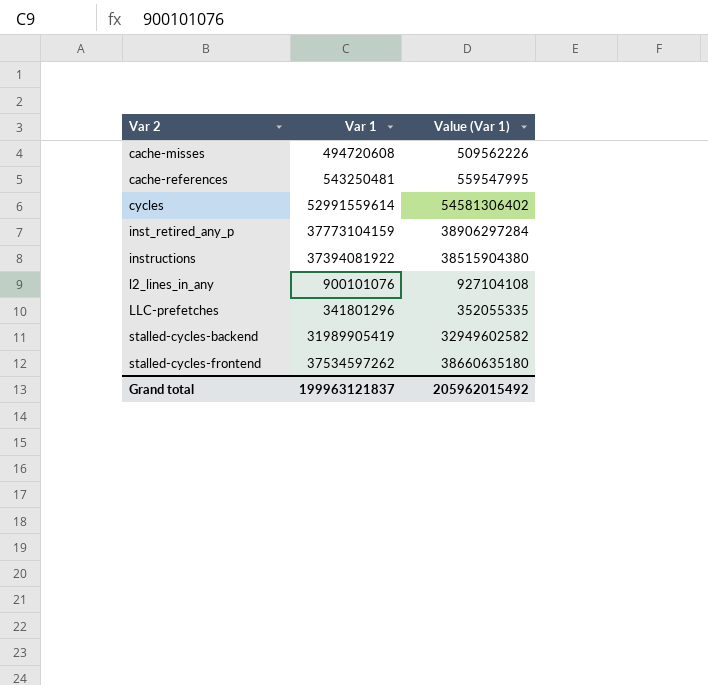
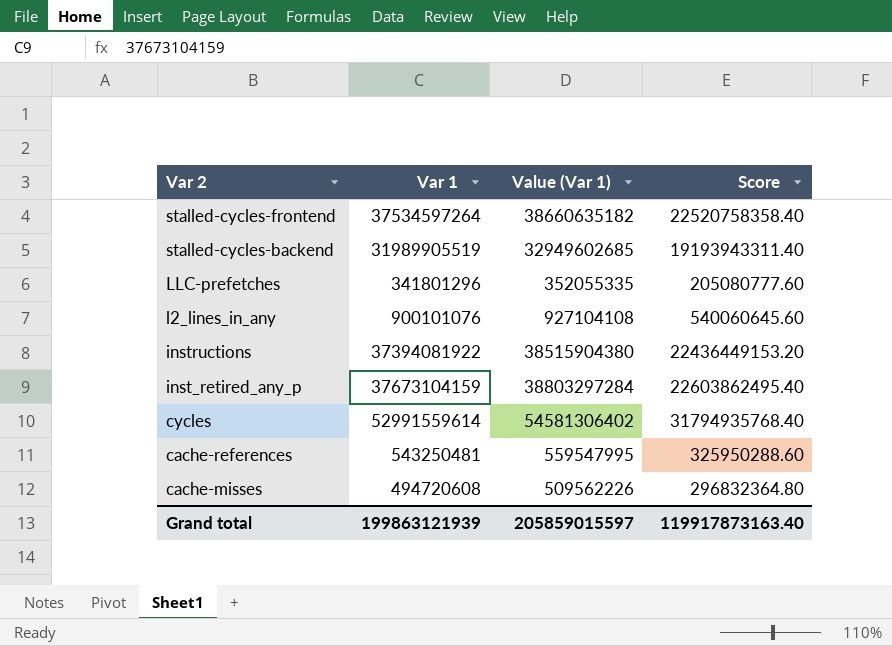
row order: Var 2 ascending -> Var 2 descending
column Score | formula: none -> [Var 1] * 0.6
stalled-cycles-frontend | Var 1: 37534597262 -> 37534597264
stalled-cycles-frontend | Value (Var 1): 38660635180 -> 38660635182
stalled-cycles-backend | Var 1: 31989905419 -> 31989905519
stalled-cycles-backend | Value (Var 1): 32949602582 -> 32949602685
inst_retired_any_p | Var 1: 37773104159 -> 37673104159
inst_retired_any_p | Value (Var 1): 38906297284 -> 38803297284
Grand total | Var 1: 199963121837 -> 199863121939
Grand total | Value (Var 1): 205962015492 -> 205859015597

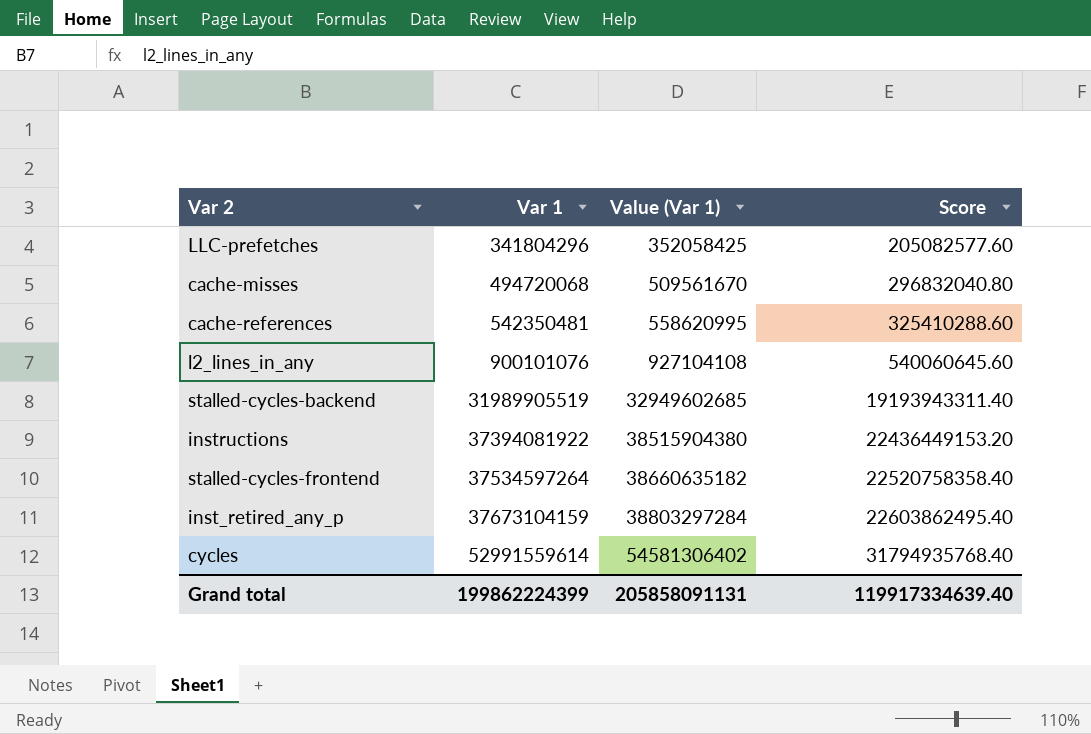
row order: Var 2 descending -> Var 1 ascending
LLC-prefetches | Var 1: 341801296 -> 341804296
LLC-prefetches | Value (Var 1): 352055335 -> 352058425
LLC-prefetches | Score: 205080777.60 -> 205082577.60
cache-misses | Var 1: 494720608 -> 494720068
cache-misses | Value (Var 1): 509562226 -> 509561670
cache-misses | Score: 296832364.80 -> 296832040.80
cache-references | Var 1: 543250481 -> 542350481
cache-references | Value (Var 1): 559547995 -> 558620995
cache-references | Score: 325950288.60 -> 325410288.60
Grand total | Var 1: 199863121939 -> 199862224399
Grand total | Value (Var 1): 205859015597 -> 205858091131
Grand total | Score: 119917873163.40 -> 119917334639.40

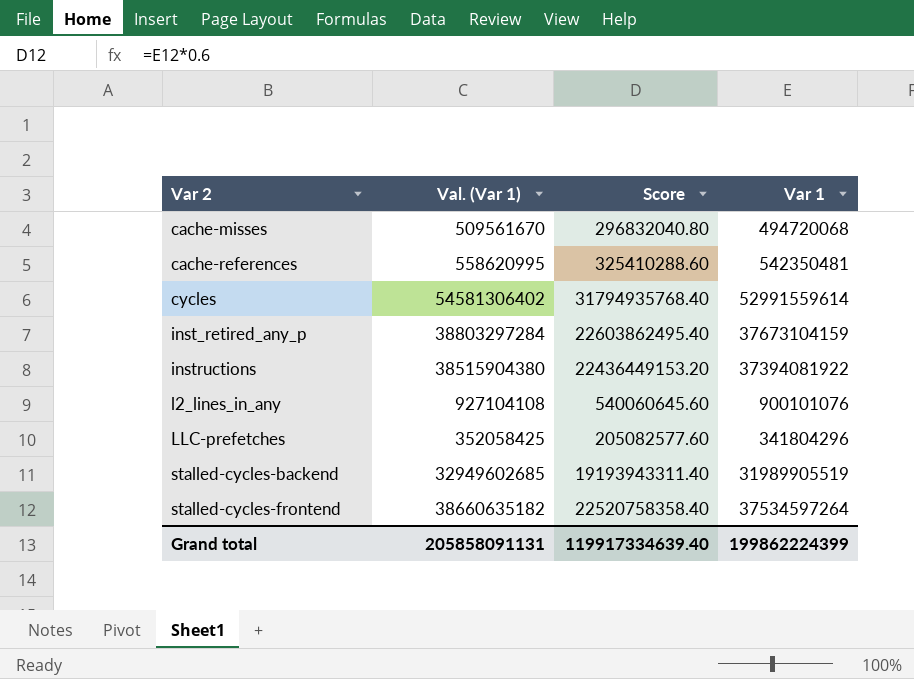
row order: Var 1 ascending -> Var 2 ascending
column name: Value (Var 1) -> Val. (Var 1)
column Var 1 | position: 2 -> 4

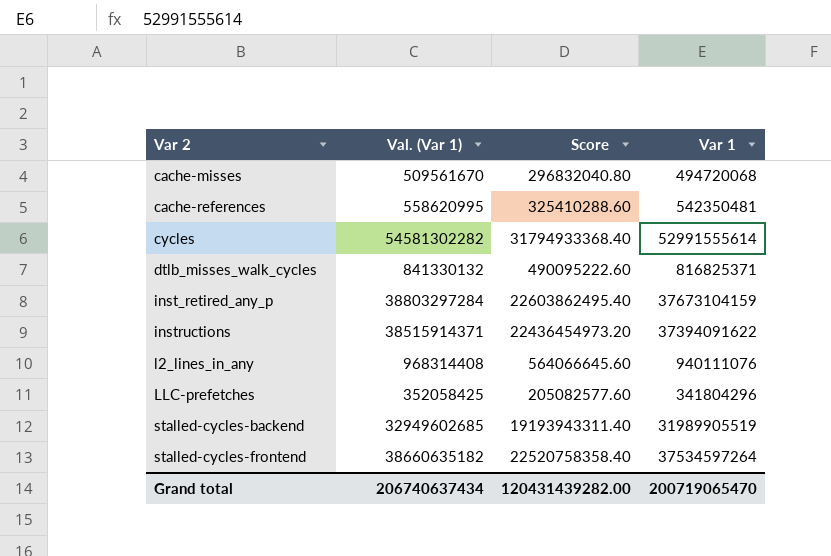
cycles | Val. (Var 1): 54581306402 -> 54581302282
cycles | Score: 31794935768.40 -> 31794933368.40
cycles | Var 1: 52991559614 -> 52991555614
row dtlb_misses_walk_cycles: none -> 841330132 | 490095222.60 | 816825371
instructions | Val. (Var 1): 38515904380 -> 38515914371
instructions | Score: 22436449153.20 -> 22436454973.20
instructions | Var 1: 37394081922 -> 37394091622
l2_lines_in_any | Val. (Var 1): 927104108 -> 968314408
l2_lines_in_any | Score: 540060645.60 -> 564066645.60
l2_lines_in_any | Var 1: 900101076 -> 940111076
Grand total | Val. (Var 1): 205858091131 -> 206740637434
Grand total | Score: 119917334639.40 -> 120431439282.00
Grand total | Var 1: 199862224399 -> 200719065470

